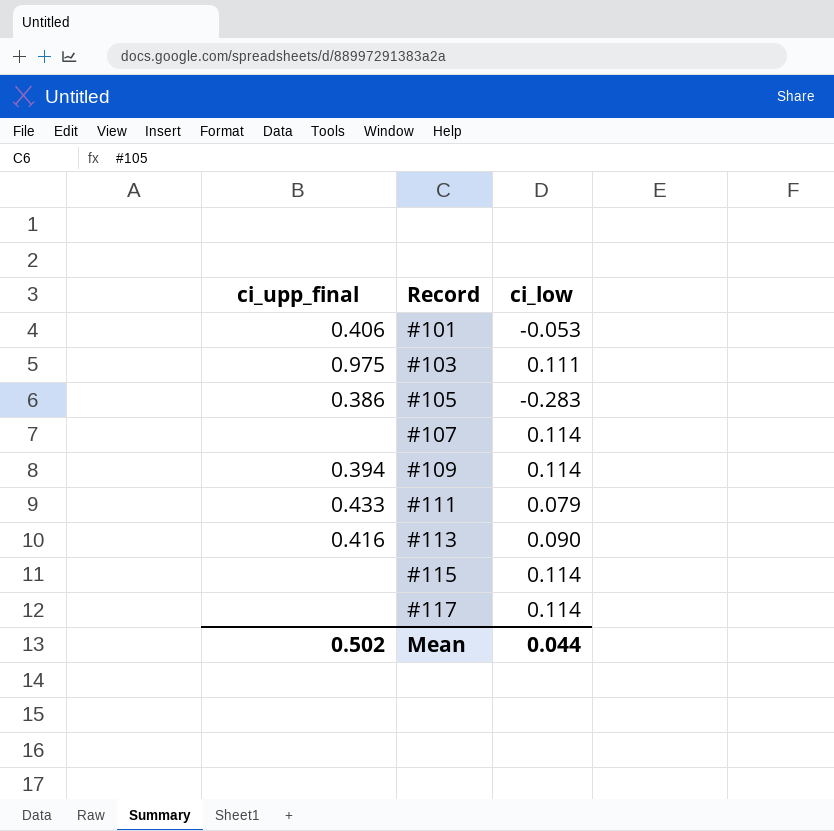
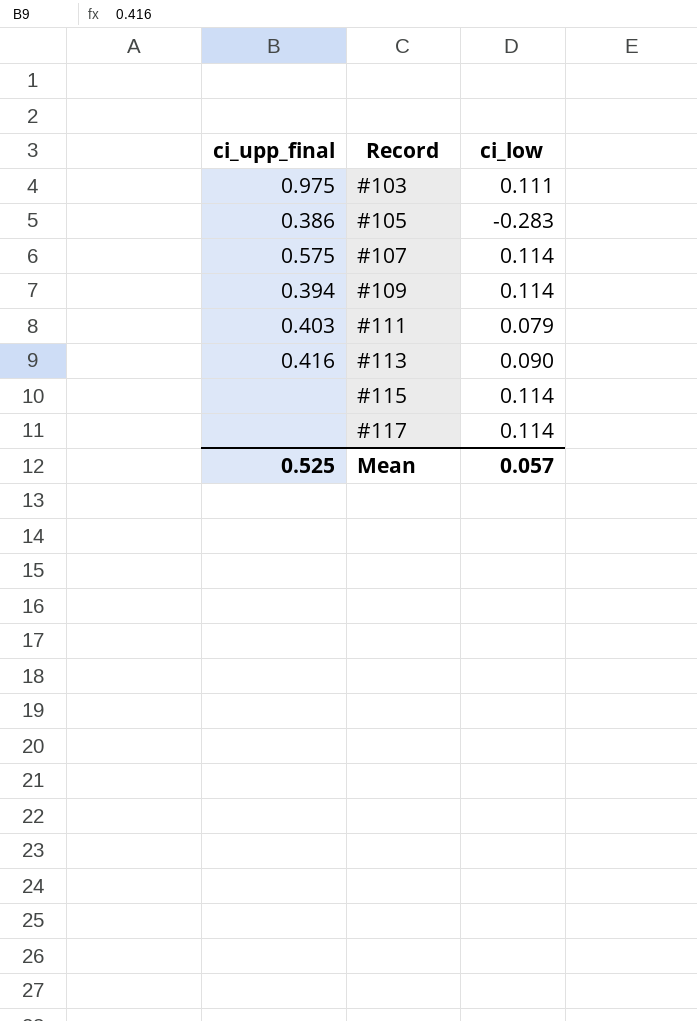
row #101: 0.406 | -0.053 -> none
#107 | ci_upp_final: none -> 0.575
#111 | ci_upp_final: 0.433 -> 0.403
Mean | ci_upp_final: 0.502 -> 0.525
Mean | ci_low: 0.044 -> 0.057

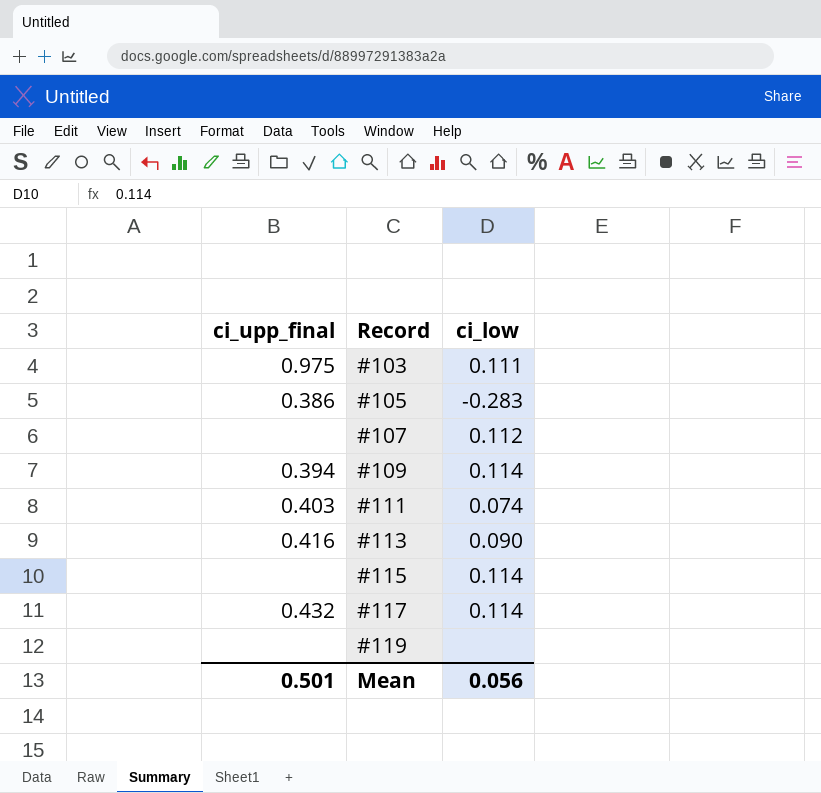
#107 | ci_upp_final: 0.575 -> none
#107 | ci_low: 0.114 -> 0.112
#111 | ci_low: 0.079 -> 0.074
#117 | ci_upp_final: none -> 0.432
row #119: none -> none | none
Mean | ci_upp_final: 0.525 -> 0.501
Mean | ci_low: 0.057 -> 0.056

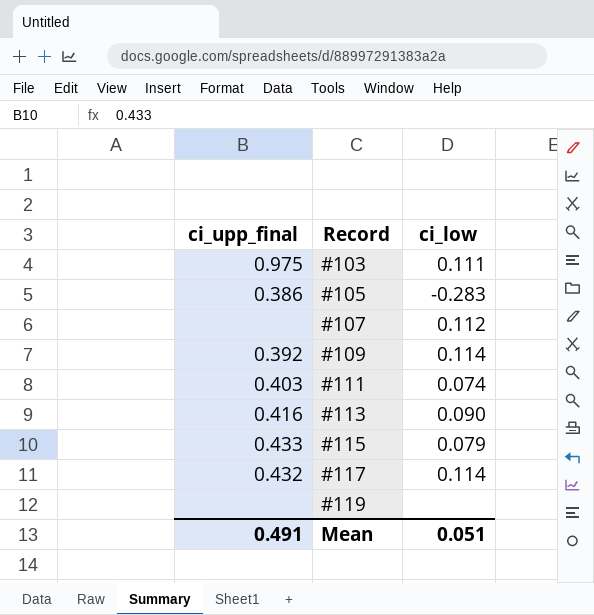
#109 | ci_upp_final: 0.394 -> 0.392
#115 | ci_upp_final: none -> 0.433
#115 | ci_low: 0.114 -> 0.079
Mean | ci_upp_final: 0.501 -> 0.491
Mean | ci_low: 0.056 -> 0.051

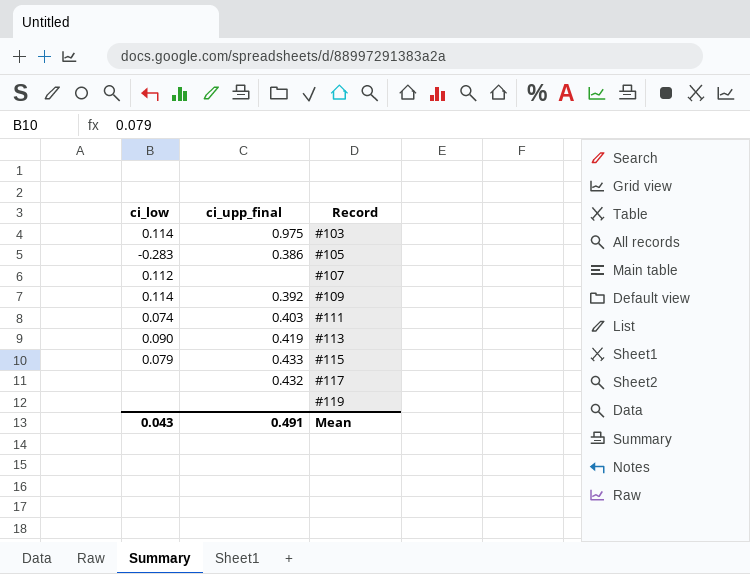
column ci_low | position: 3 -> 1
#103 | ci_low: 0.111 -> 0.114
#113 | ci_upp_final: 0.416 -> 0.419
#117 | ci_low: 0.114 -> none
Mean | ci_low: 0.051 -> 0.043

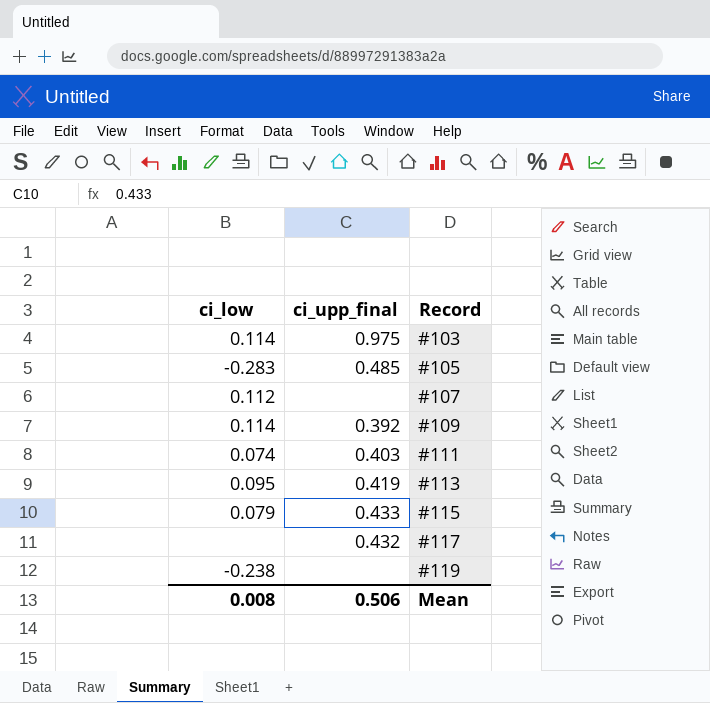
#105 | ci_upp_final: 0.386 -> 0.485
#113 | ci_low: 0.090 -> 0.095
#119 | ci_low: none -> -0.238
Mean | ci_low: 0.043 -> 0.008
Mean | ci_upp_final: 0.491 -> 0.506

